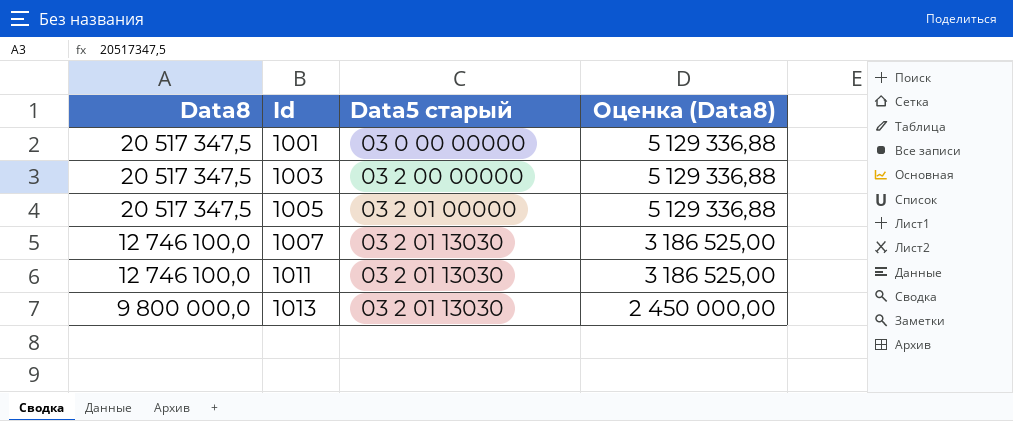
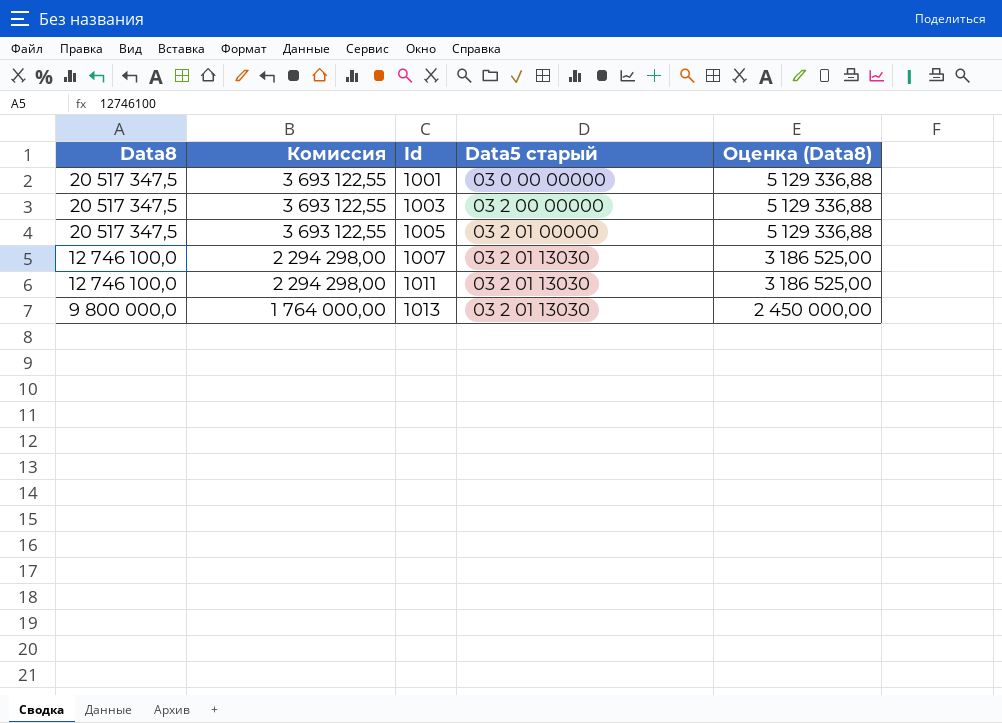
column Комиссия | formula: none -> [Data8] * 0,18

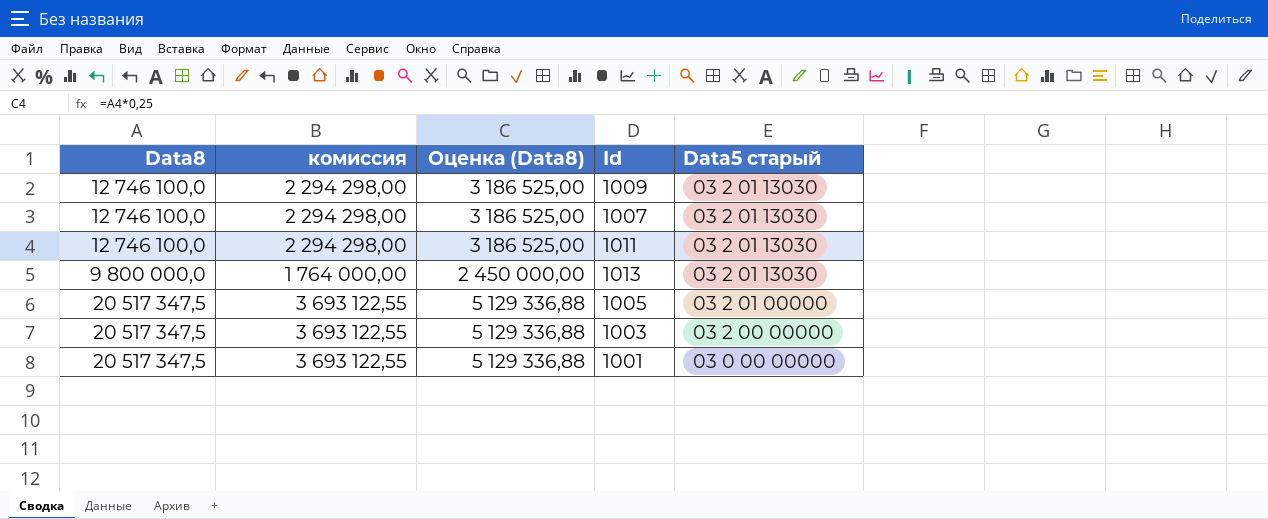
row order: Data8 descending -> Data5 старый descending
column name: Комиссия -> комиссия
column Оценка (Data8) | position: 5 -> 3
row 1009: none -> 12 746 100,0 | 2 294 298,00 | 3 186 525,00 | 03 2 01 13030

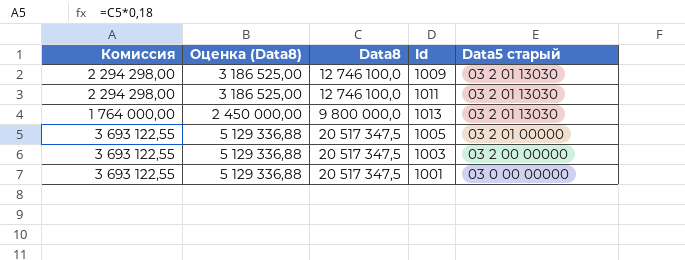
column name: комиссия -> Комиссия
column Data8 | position: 1 -> 3
row 1007: 12 746 100,0 | 2 294 298,00 | 3 186 525,00 | 03 2 01 13030 -> none

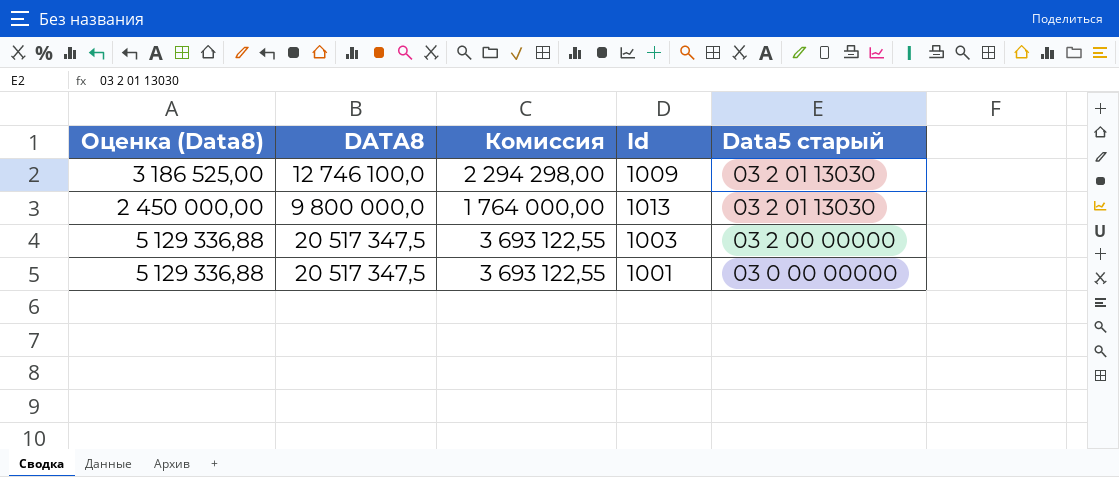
column name: Data8 -> DATA8
column Комиссия | position: 1 -> 3
row 1011: 2 294 298,00 | 3 186 525,00 | 12 746 100,0 | 03 2 01 13030 -> none
row 1005: 3 693 122,55 | 5 129 336,88 | 20 517 347,5 | 03 2 01 00000 -> none

